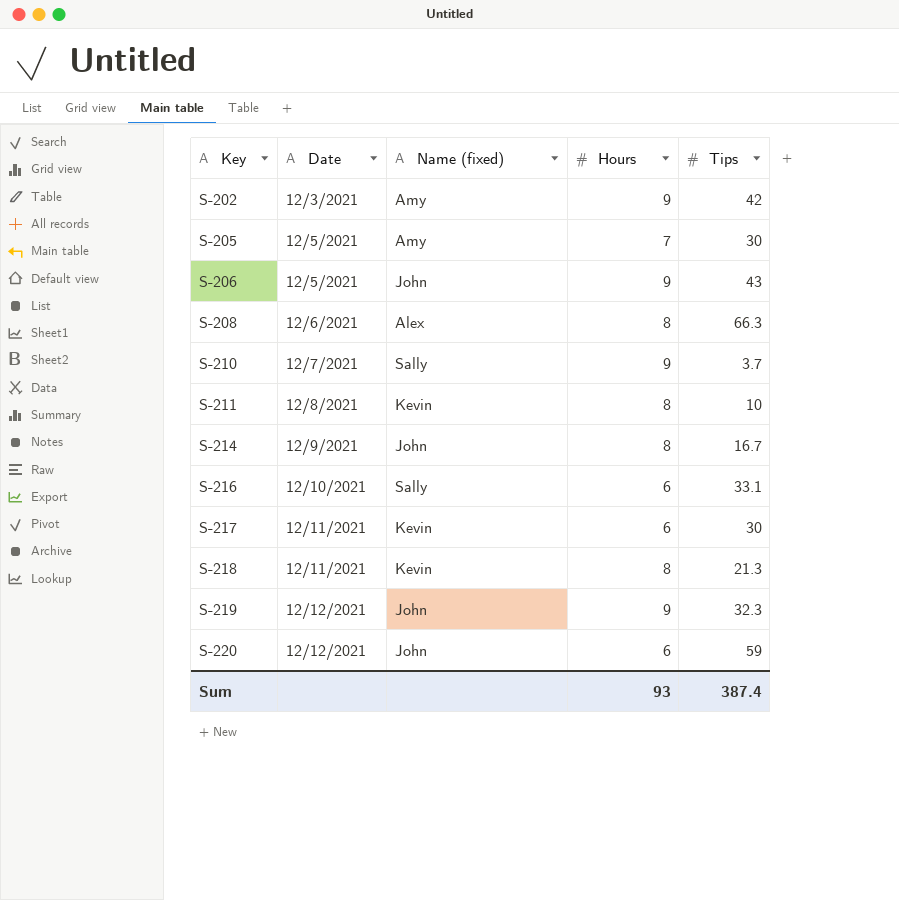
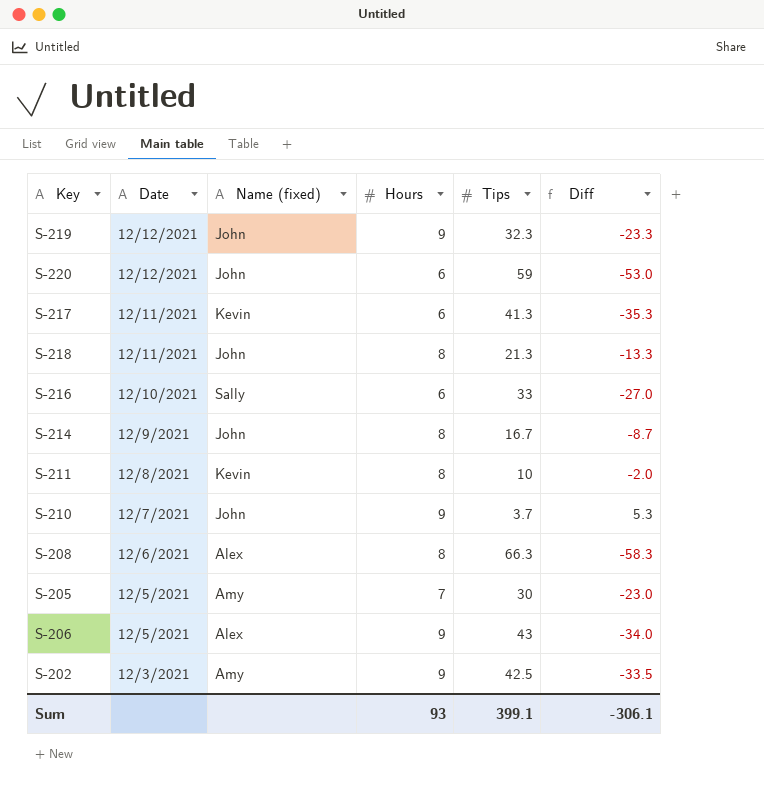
row order: Key ascending -> Date descending
column Diff | formula: none -> [Hours] - [Tips]
S-217 | Tips: 30 -> 41.3
S-218 | Name (fixed): Kevin -> John
S-216 | Tips: 33.1 -> 33
S-210 | Name (fixed): Sally -> John
S-206 | Name (fixed): John -> Alex
S-202 | Tips: 42 -> 42.5
Sum | Tips: 387.4 -> 399.1

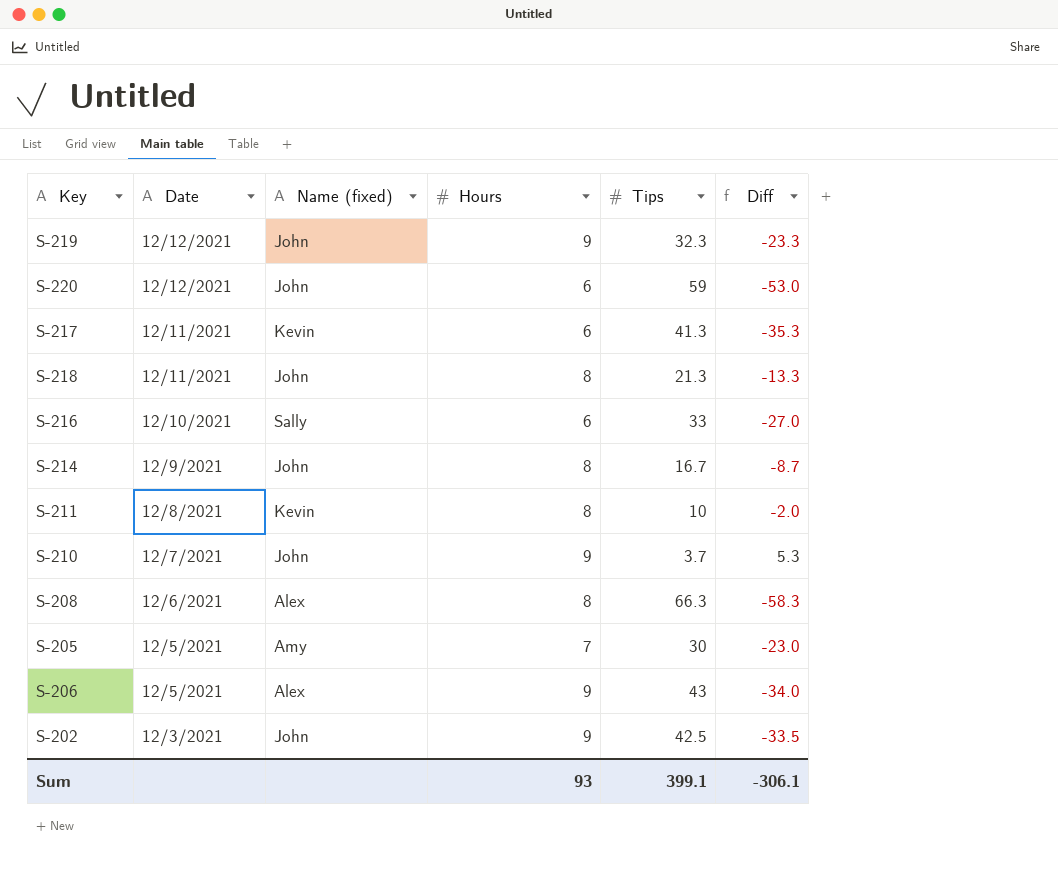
S-202 | Name (fixed): Amy -> John

